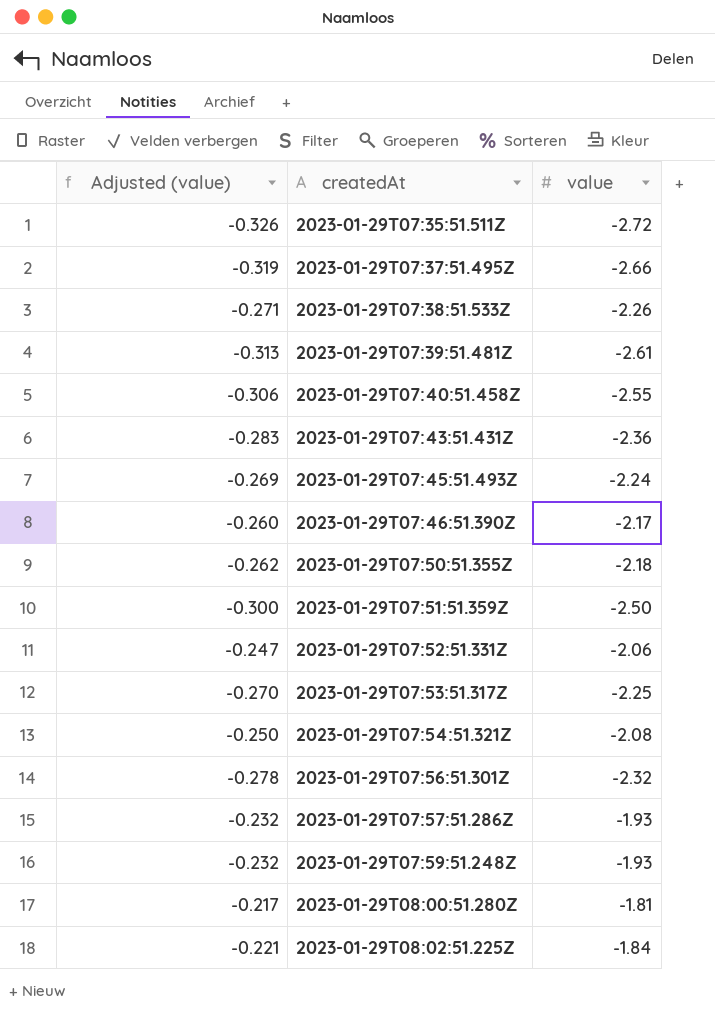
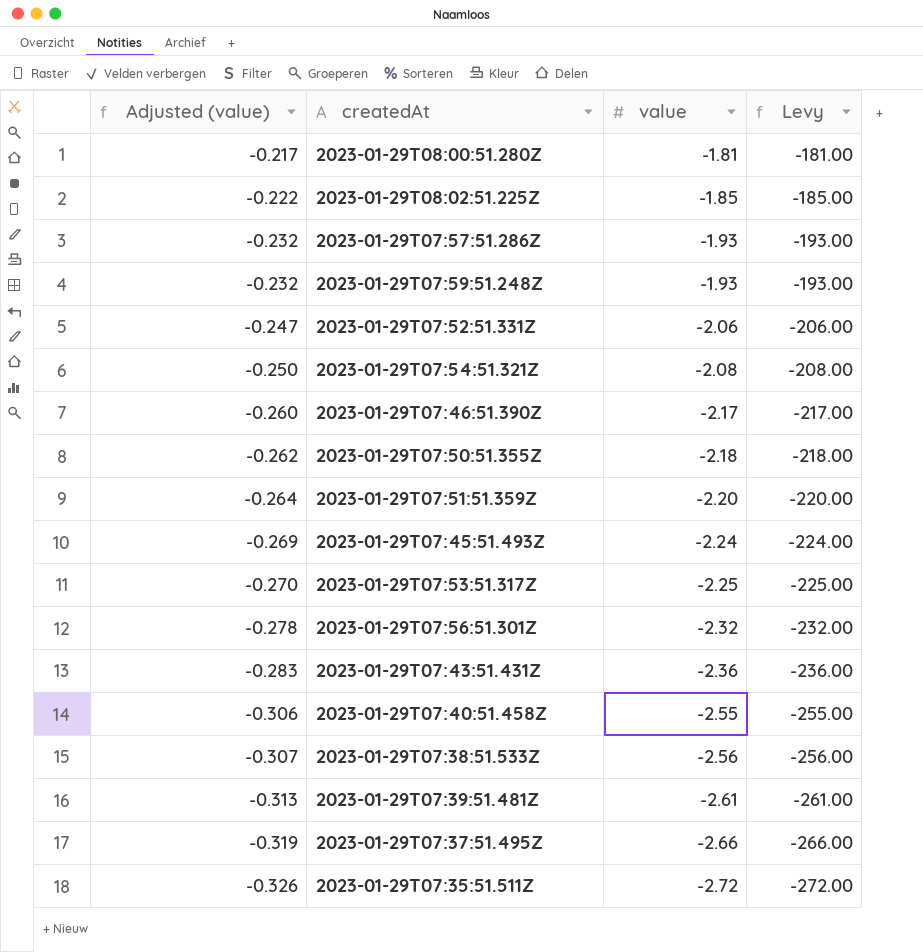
row order: createdAt ascending -> Adjusted (value) descending
column Levy | formula: none -> [value] * 100
2023-01-29T08:02:51.225Z | Adjusted (value): -0.221 -> -0.222
2023-01-29T08:02:51.225Z | value: -1.84 -> -1.85
2023-01-29T07:51:51.359Z | Adjusted (value): -0.300 -> -0.264
2023-01-29T07:51:51.359Z | value: -2.50 -> -2.20
2023-01-29T07:38:51.533Z | Adjusted (value): -0.271 -> -0.307
2023-01-29T07:38:51.533Z | value: -2.26 -> -2.56

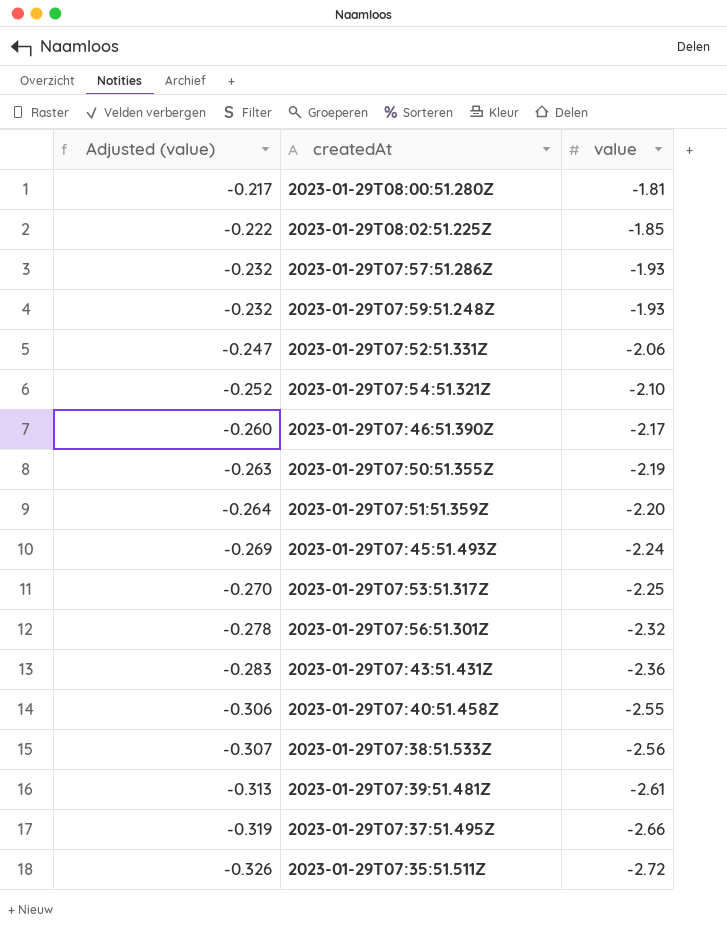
column Levy | formula: [value] * 100 -> none
2023-01-29T07:54:51.321Z | Adjusted (value): -0.250 -> -0.252
2023-01-29T07:54:51.321Z | value: -2.08 -> -2.10
2023-01-29T07:50:51.355Z | Adjusted (value): -0.262 -> -0.263
2023-01-29T07:50:51.355Z | value: -2.18 -> -2.19

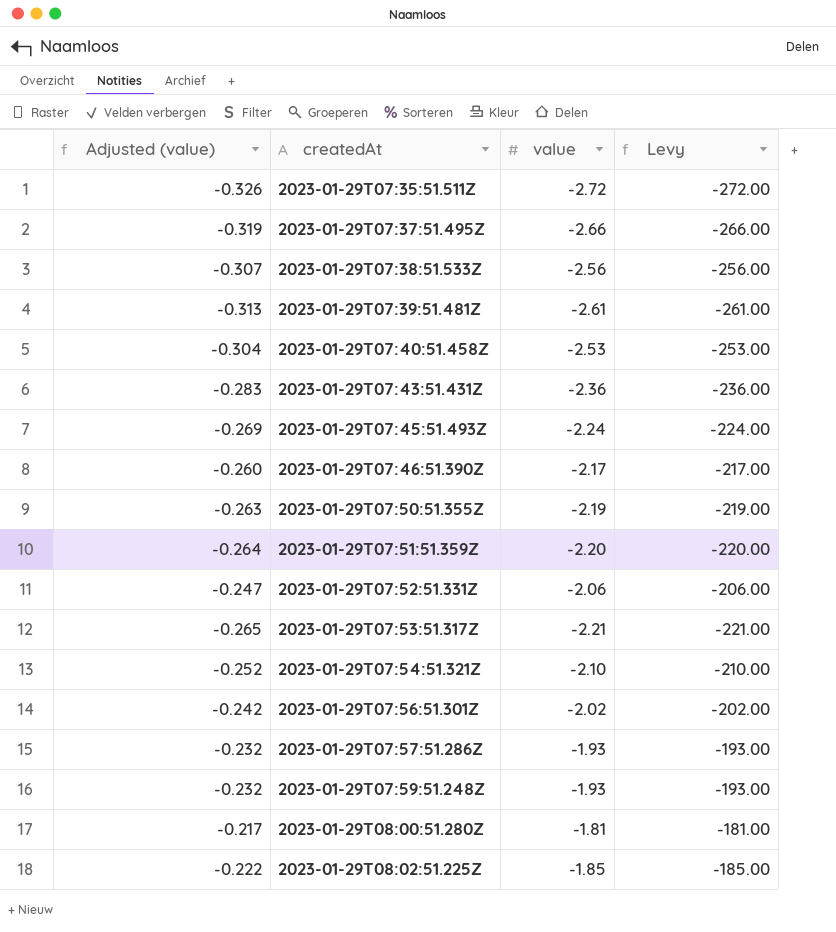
row order: Adjusted (value) descending -> createdAt ascending
column Levy | formula: none -> [value] * 100
2023-01-29T07:40:51.458Z | Adjusted (value): -0.306 -> -0.304
2023-01-29T07:40:51.458Z | value: -2.55 -> -2.53
2023-01-29T07:53:51.317Z | Adjusted (value): -0.270 -> -0.265
2023-01-29T07:53:51.317Z | value: -2.25 -> -2.21
2023-01-29T07:56:51.301Z | Adjusted (value): -0.278 -> -0.242
2023-01-29T07:56:51.301Z | value: -2.32 -> -2.02

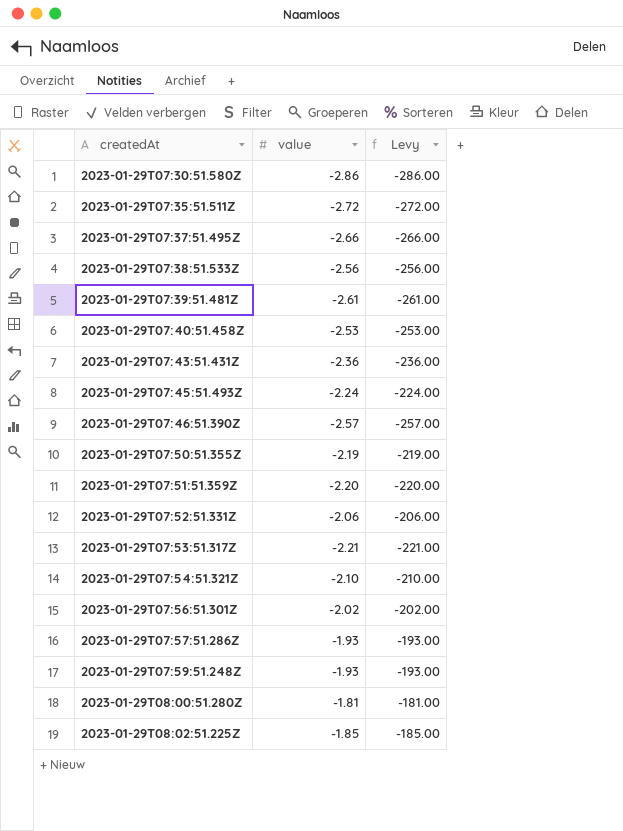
column Adjusted (value) | formula: [value] * 0.12 -> none
row 2023-01-29T07:30:51.580Z: none -> -2.86 | -286.00
2023-01-29T07:46:51.390Z | value: -2.17 -> -2.57
2023-01-29T07:46:51.390Z | Levy: -217.00 -> -257.00

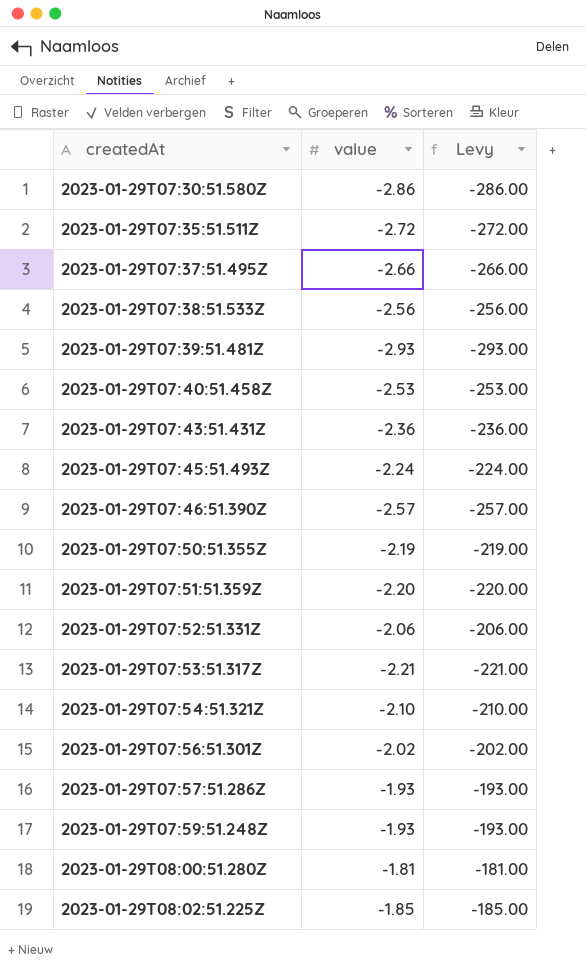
2023-01-29T07:39:51.481Z | value: -2.61 -> -2.93
2023-01-29T07:39:51.481Z | Levy: -261.00 -> -293.00

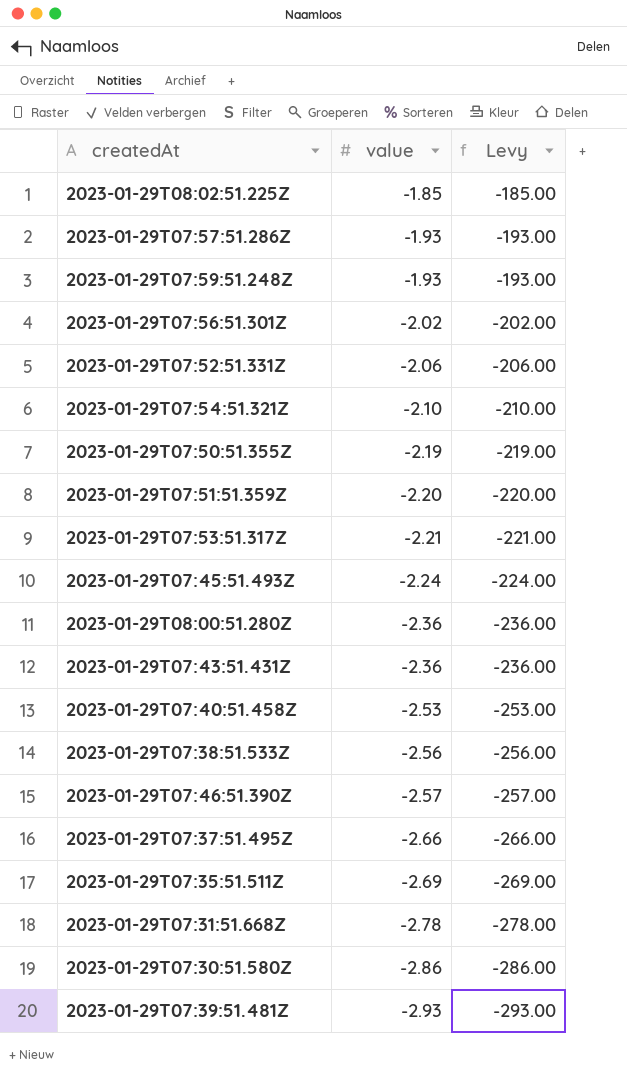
row order: createdAt ascending -> value descending
2023-01-29T08:00:51.280Z | value: -1.81 -> -2.36
2023-01-29T08:00:51.280Z | Levy: -181.00 -> -236.00
2023-01-29T07:35:51.511Z | value: -2.72 -> -2.69
2023-01-29T07:35:51.511Z | Levy: -272.00 -> -269.00
row 2023-01-29T07:31:51.668Z: none -> -2.78 | -278.00

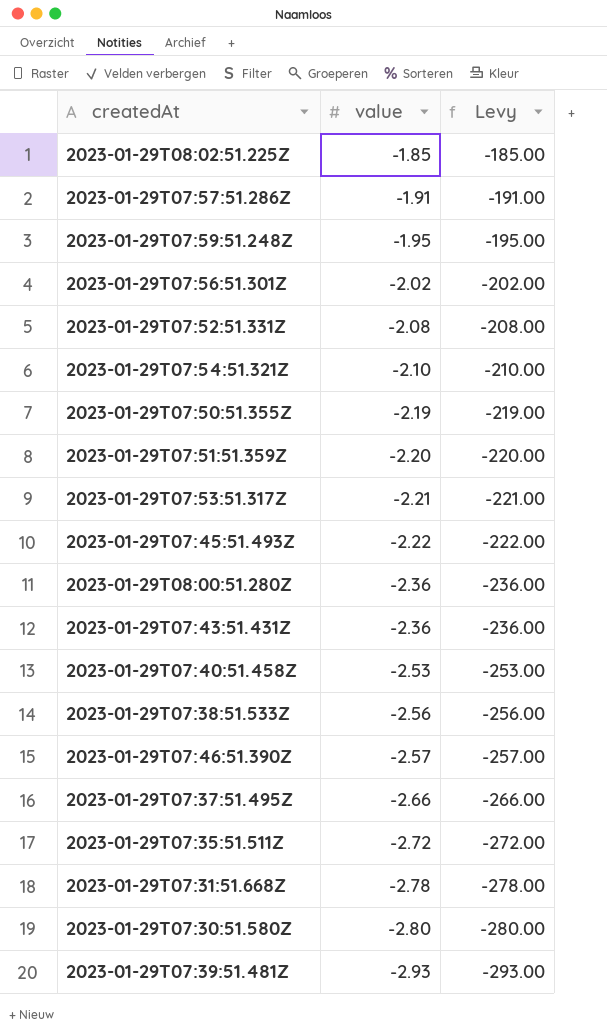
2023-01-29T07:57:51.286Z | value: -1.93 -> -1.91
2023-01-29T07:57:51.286Z | Levy: -193.00 -> -191.00
2023-01-29T07:59:51.248Z | value: -1.93 -> -1.95
2023-01-29T07:59:51.248Z | Levy: -193.00 -> -195.00
2023-01-29T07:52:51.331Z | value: -2.06 -> -2.08
2023-01-29T07:52:51.331Z | Levy: -206.00 -> -208.00
2023-01-29T07:45:51.493Z | value: -2.24 -> -2.22
2023-01-29T07:45:51.493Z | Levy: -224.00 -> -222.00
2023-01-29T07:35:51.511Z | value: -2.69 -> -2.72
2023-01-29T07:35:51.511Z | Levy: -269.00 -> -272.00
2023-01-29T07:30:51.580Z | value: -2.86 -> -2.80
2023-01-29T07:30:51.580Z | Levy: -286.00 -> -280.00

